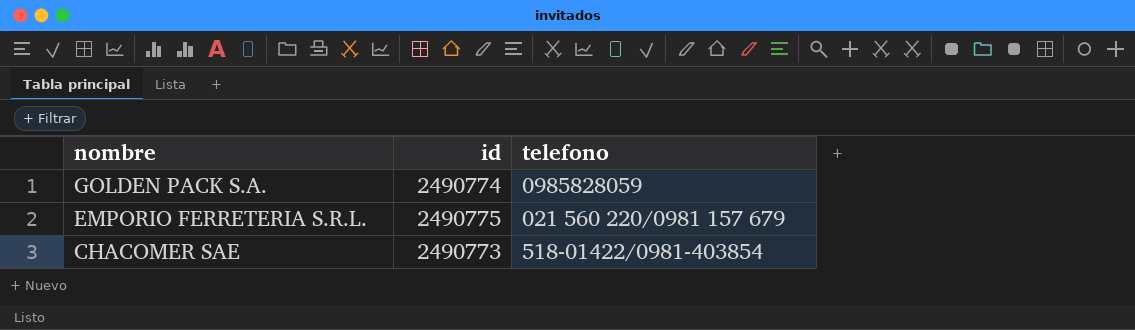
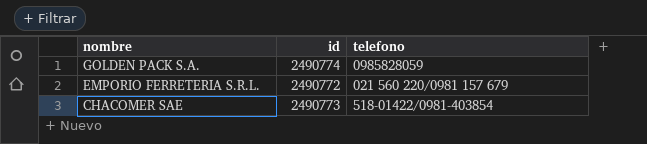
EMPORIO FERRETERIA S.R.L. | id: 2490775 -> 2490772

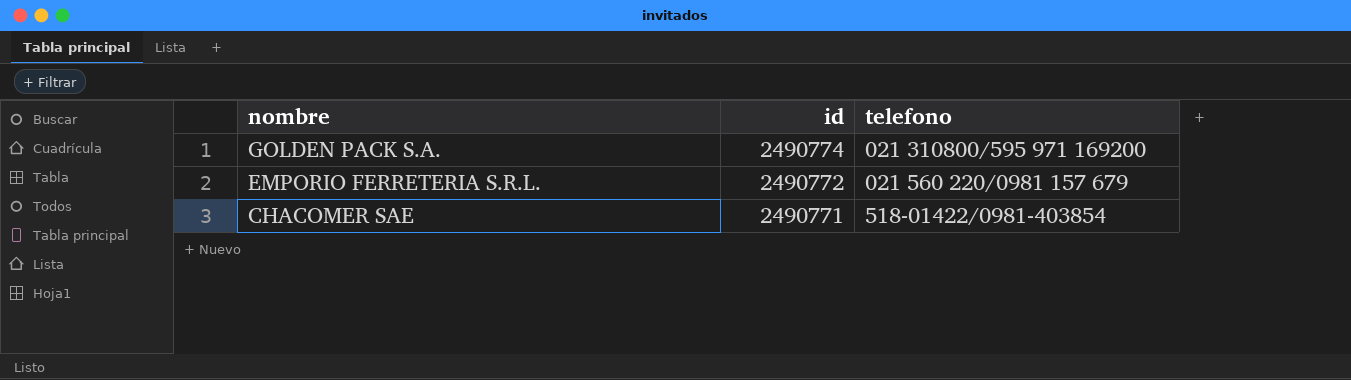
GOLDEN PACK S.A. | telefono: 0985828059 -> 021 310800/595 971 169200
CHACOMER SAE | id: 2490773 -> 2490771

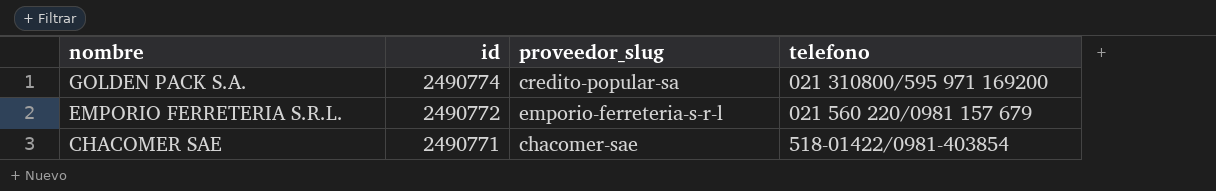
column proveedor_slug | position: none -> 3

